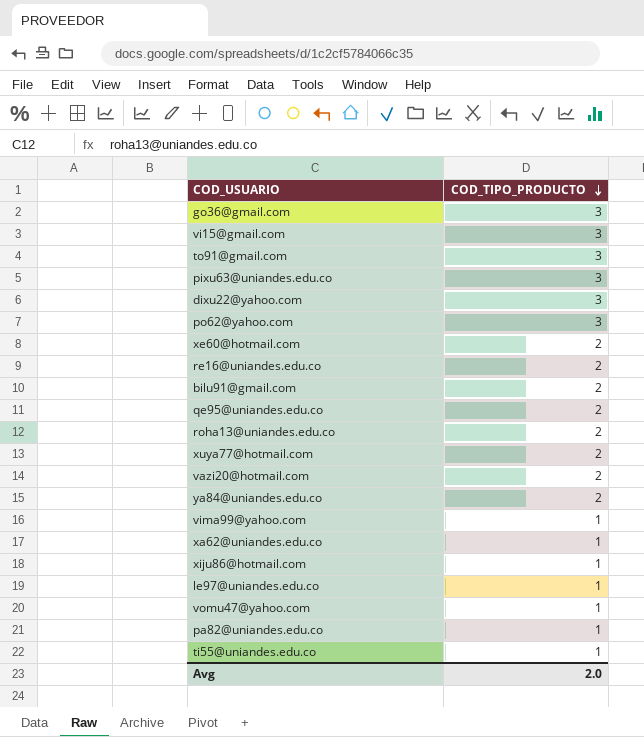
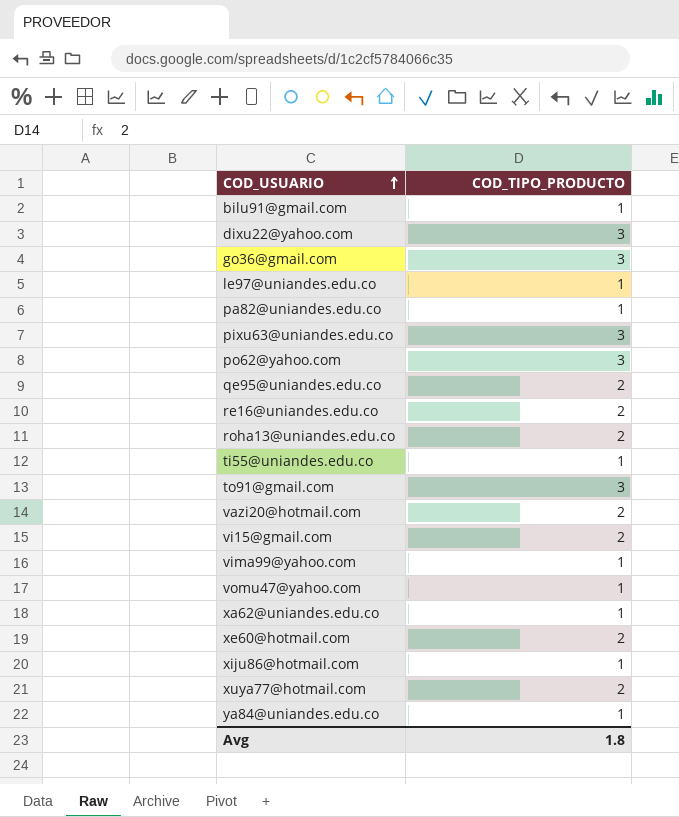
row order: COD_TIPO_PRODUCTO descending -> COD_USUARIO ascending
bilu91@gmail.com | COD_TIPO_PRODUCTO: 2 -> 1
vi15@gmail.com | COD_TIPO_PRODUCTO: 3 -> 2
ya84@uniandes.edu.co | COD_TIPO_PRODUCTO: 2 -> 1
Avg | COD_TIPO_PRODUCTO: 2.0 -> 1.8

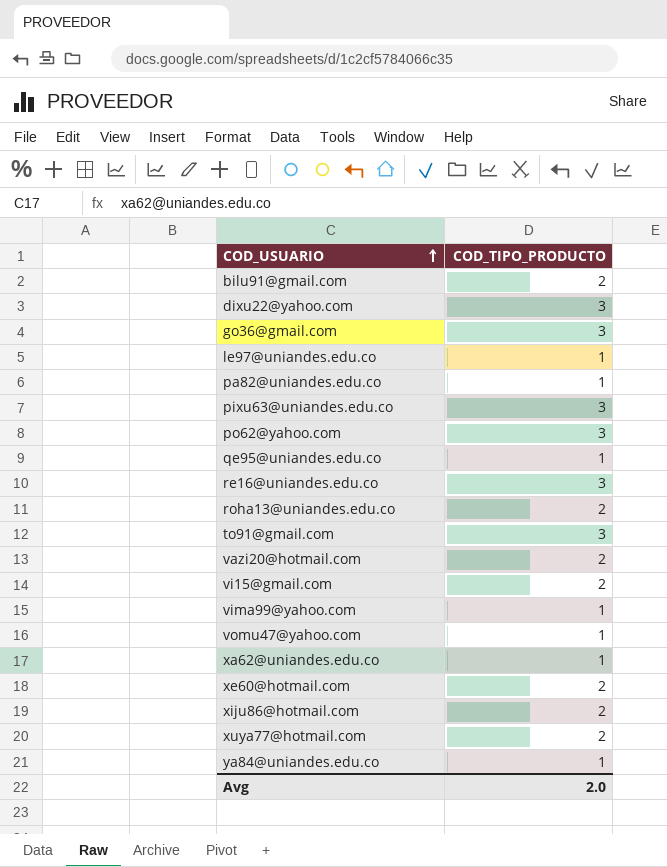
row ti55@uniandes.edu.co: 1 -> none
bilu91@gmail.com | COD_TIPO_PRODUCTO: 1 -> 2
qe95@uniandes.edu.co | COD_TIPO_PRODUCTO: 2 -> 1
re16@uniandes.edu.co | COD_TIPO_PRODUCTO: 2 -> 3
xiju86@hotmail.com | COD_TIPO_PRODUCTO: 1 -> 2
Avg | COD_TIPO_PRODUCTO: 1.8 -> 2.0

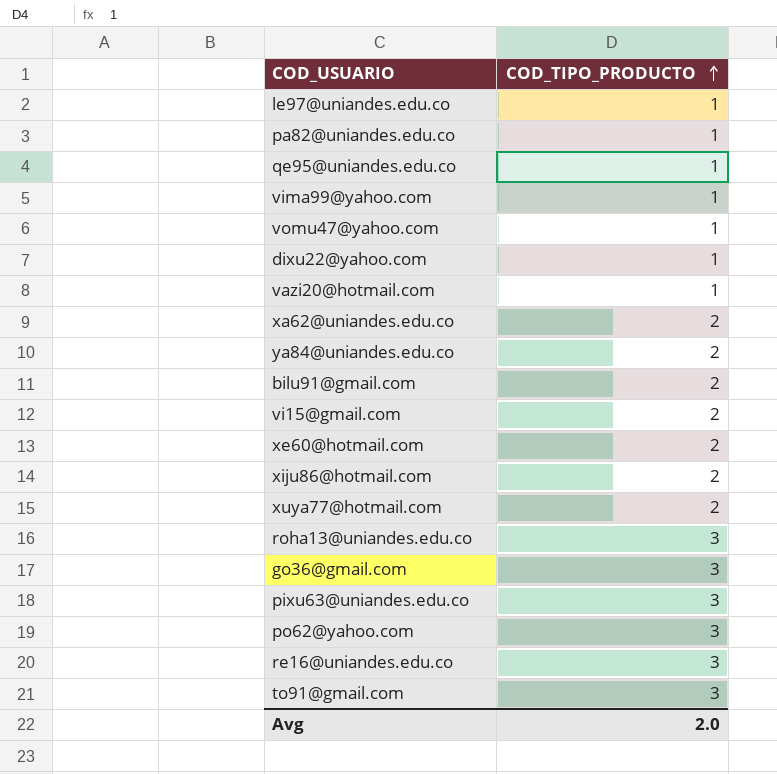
row order: COD_USUARIO ascending -> COD_TIPO_PRODUCTO ascending
dixu22@yahoo.com | COD_TIPO_PRODUCTO: 3 -> 1
vazi20@hotmail.com | COD_TIPO_PRODUCTO: 2 -> 1
xa62@uniandes.edu.co | COD_TIPO_PRODUCTO: 1 -> 2
ya84@uniandes.edu.co | COD_TIPO_PRODUCTO: 1 -> 2
roha13@uniandes.edu.co | COD_TIPO_PRODUCTO: 2 -> 3

